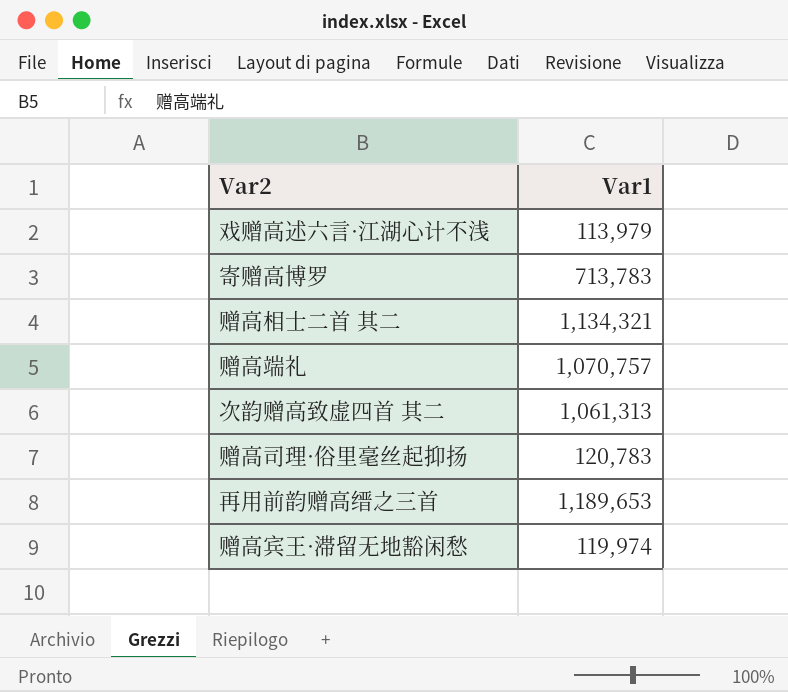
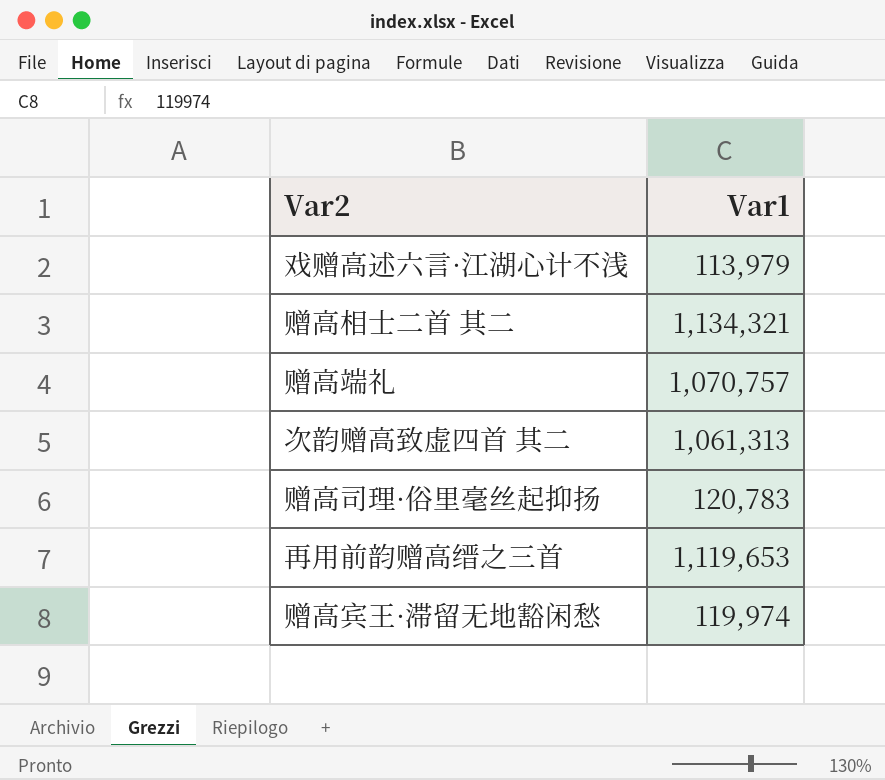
row 寄赠高博罗: 713,783 -> none
再用前韵赠高缙之三首 | Var1: 1,189,653 -> 1,119,653

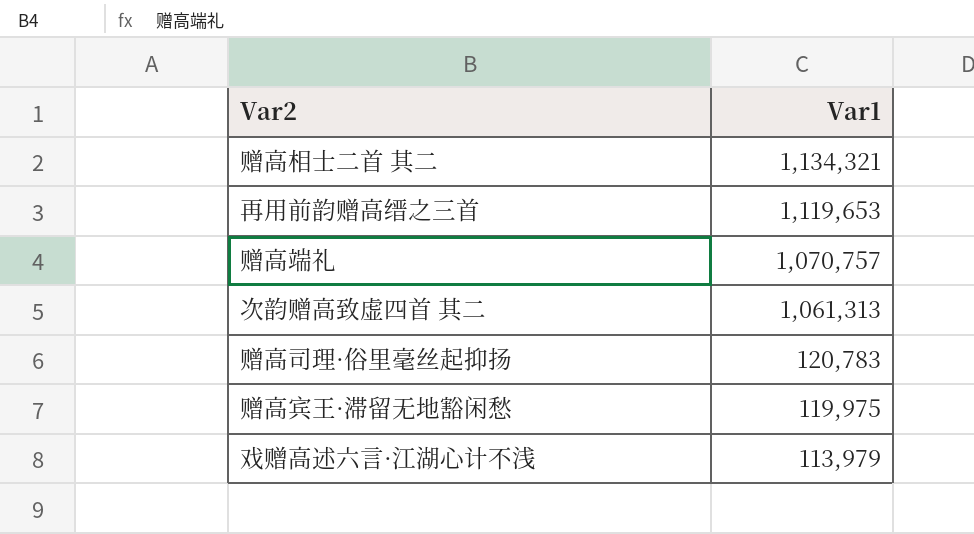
row order: none -> Var1 descending
赠高宾王·滞留无地豁闲愁 | Var1: 119,974 -> 119,975

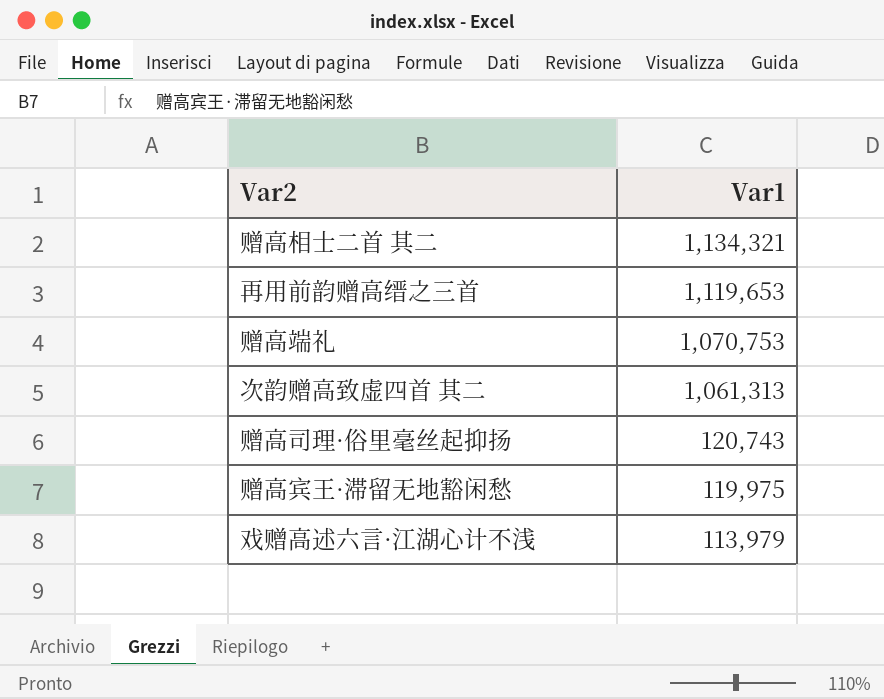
赠高端礼 | Var1: 1,070,757 -> 1,070,753
赠高司理·俗里毫丝起抑扬 | Var1: 120,783 -> 120,743

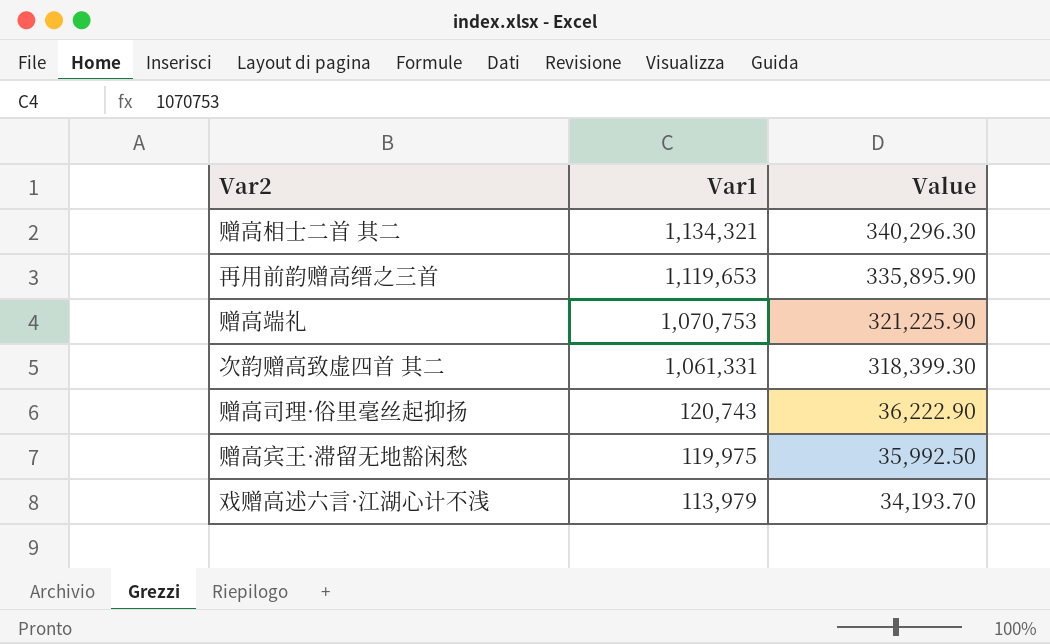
column Value | formula: none -> [Var1] * 0.3
次韵赠高致虚四首 其二 | Var1: 1,061,313 -> 1,061,331

